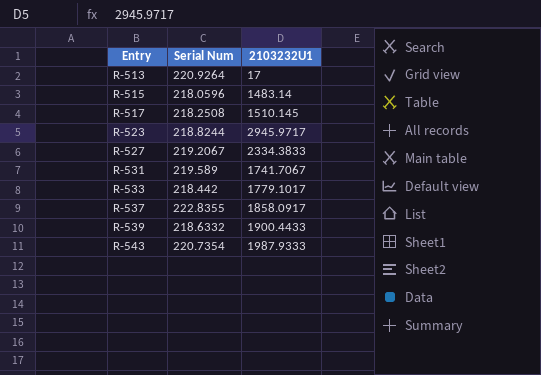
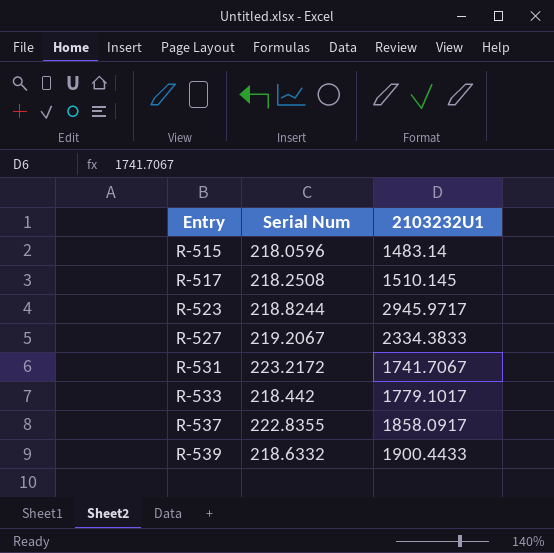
row R-513: 220.9264 | 17 -> none
row R-543: 220.7354 | 1987.9333 -> none
R-531 | Serial Num: 219.589 -> 223.2172

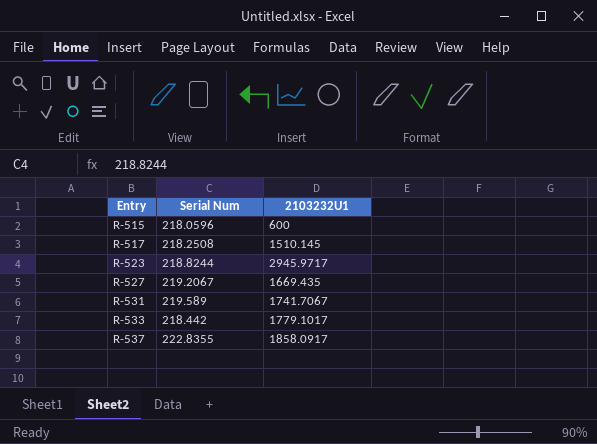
row R-539: 218.6332 | 1900.4433 -> none
R-515 | 2103232U1: 1483.14 -> 600
R-527 | 2103232U1: 2334.3833 -> 1669.435
R-531 | Serial Num: 223.2172 -> 219.589

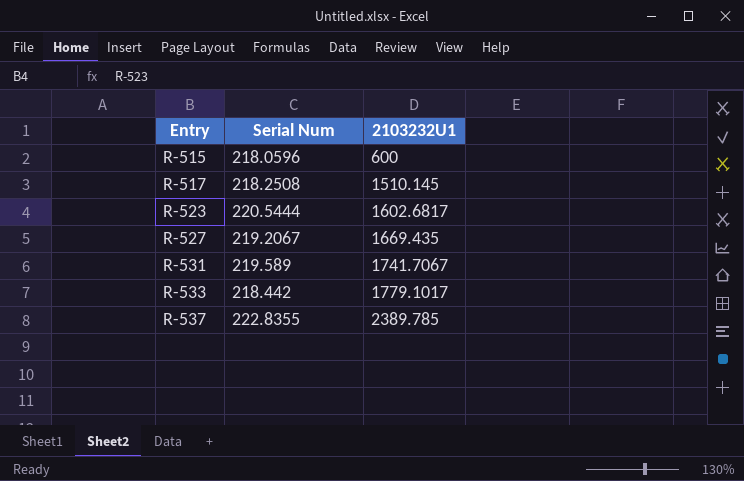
R-523 | Serial Num: 218.8244 -> 220.5444
R-523 | 2103232U1: 2945.9717 -> 1602.6817
R-537 | 2103232U1: 1858.0917 -> 2389.785

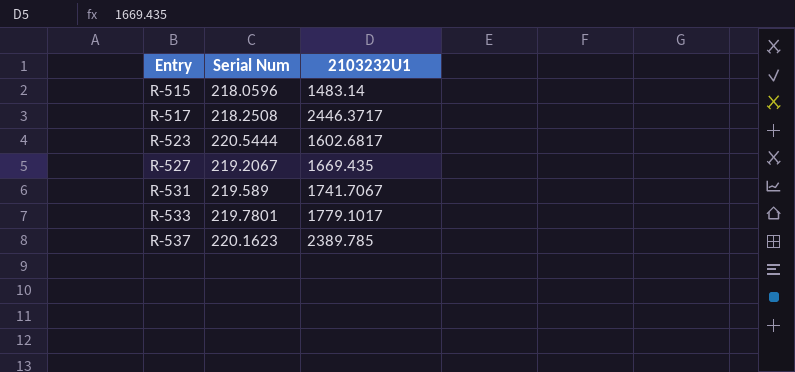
R-515 | 2103232U1: 600 -> 1483.14
R-517 | 2103232U1: 1510.145 -> 2446.3717
R-533 | Serial Num: 218.442 -> 219.7801
R-537 | Serial Num: 222.8355 -> 220.1623

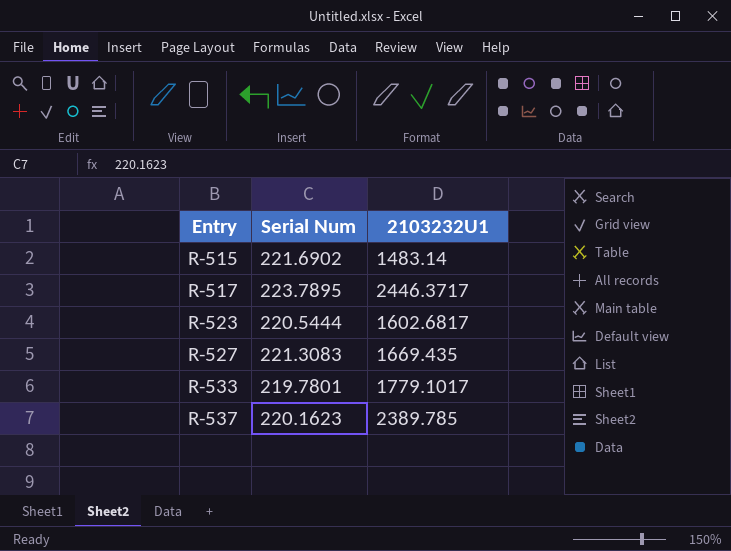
row R-531: 219.589 | 1741.7067 -> none
R-515 | Serial Num: 218.0596 -> 221.6902
R-517 | Serial Num: 218.2508 -> 223.7895
R-527 | Serial Num: 219.2067 -> 221.3083

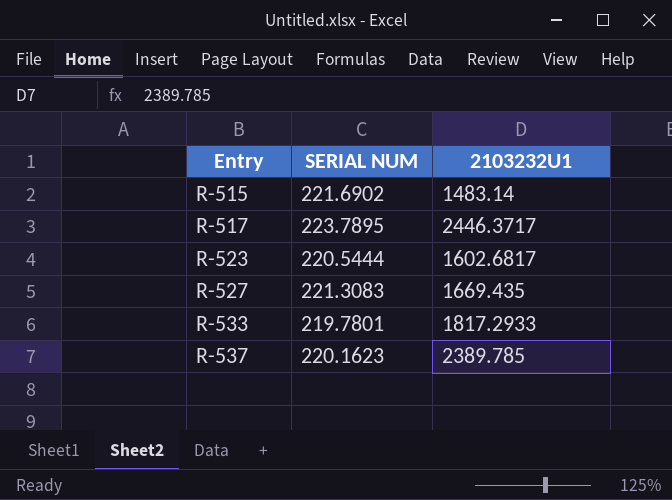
column name: Serial Num -> SERIAL NUM
R-533 | 2103232U1: 1779.1017 -> 1817.2933

